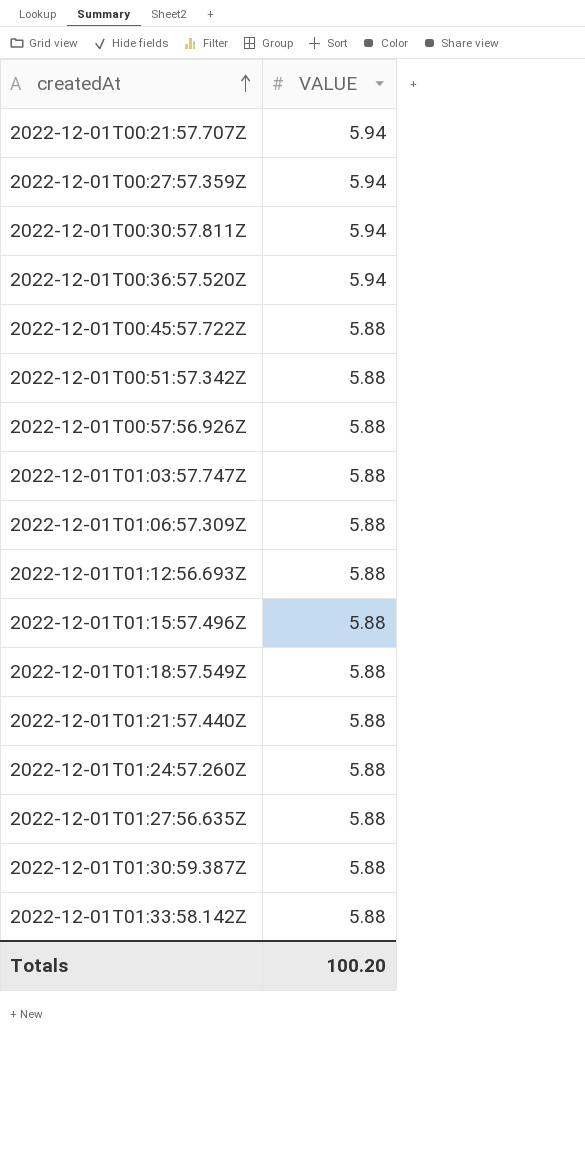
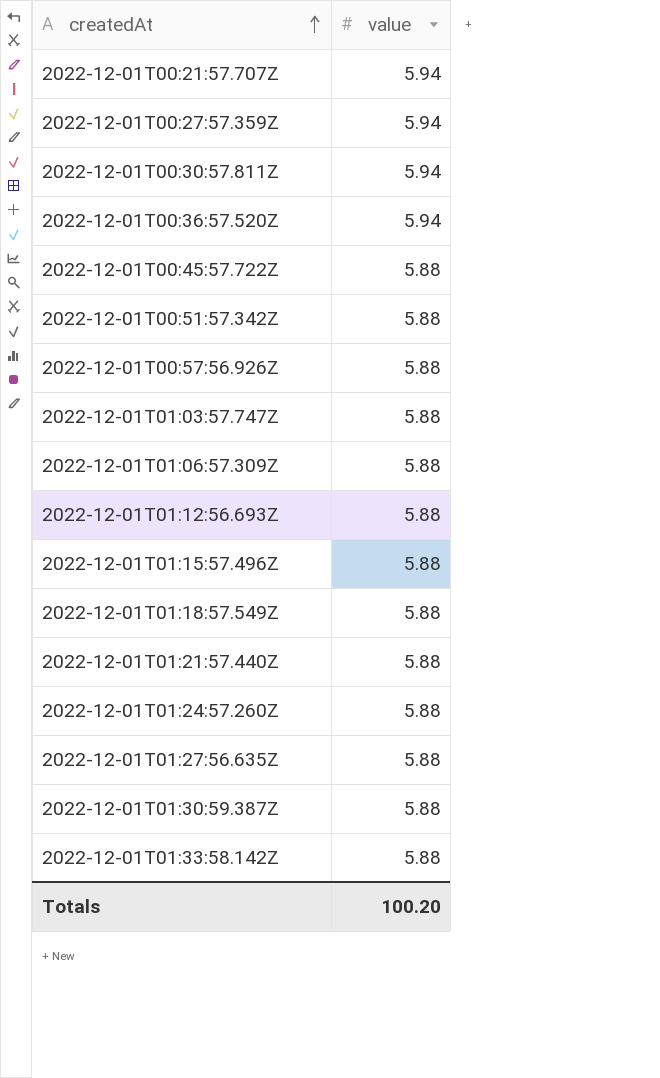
column name: VALUE -> value

